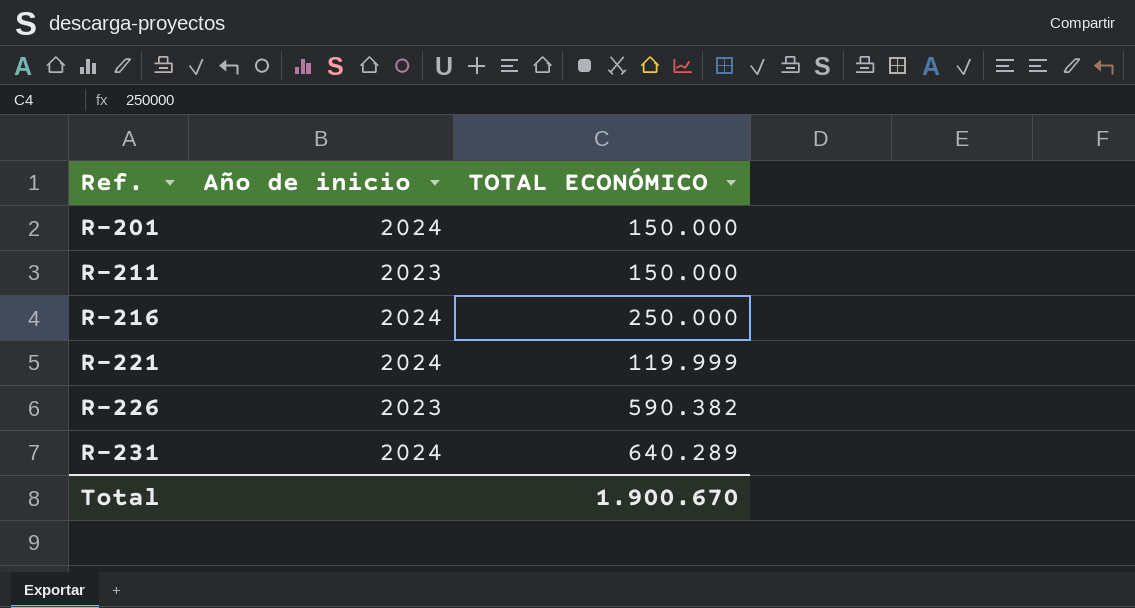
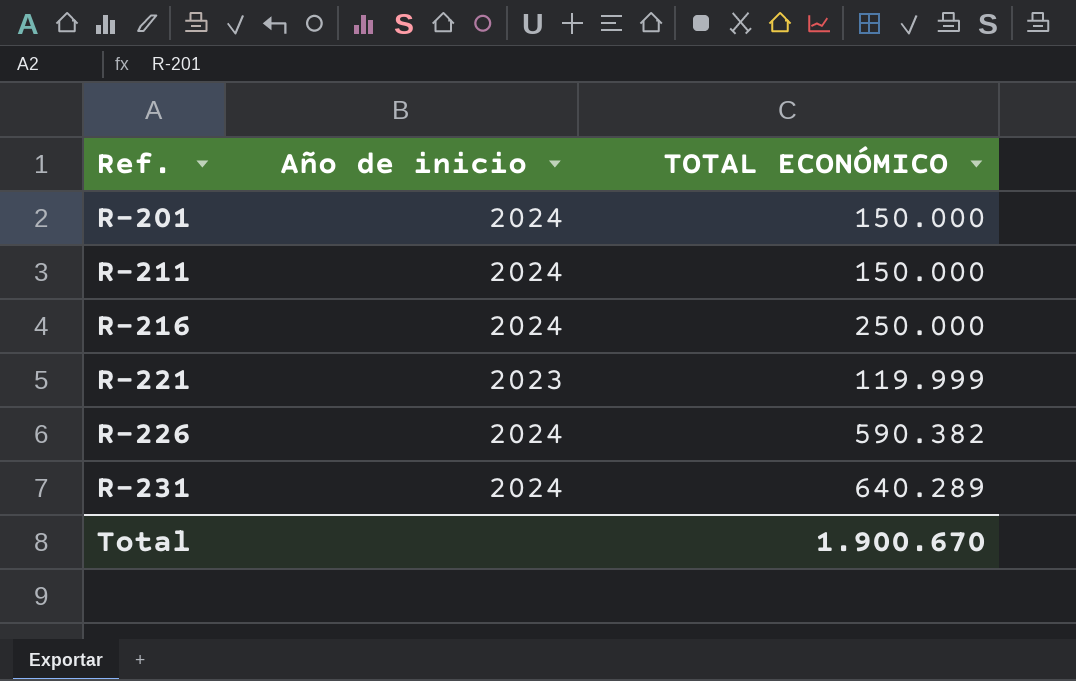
R-211 | Año de inicio: 2023 -> 2024
R-221 | Año de inicio: 2024 -> 2023
R-226 | Año de inicio: 2023 -> 2024

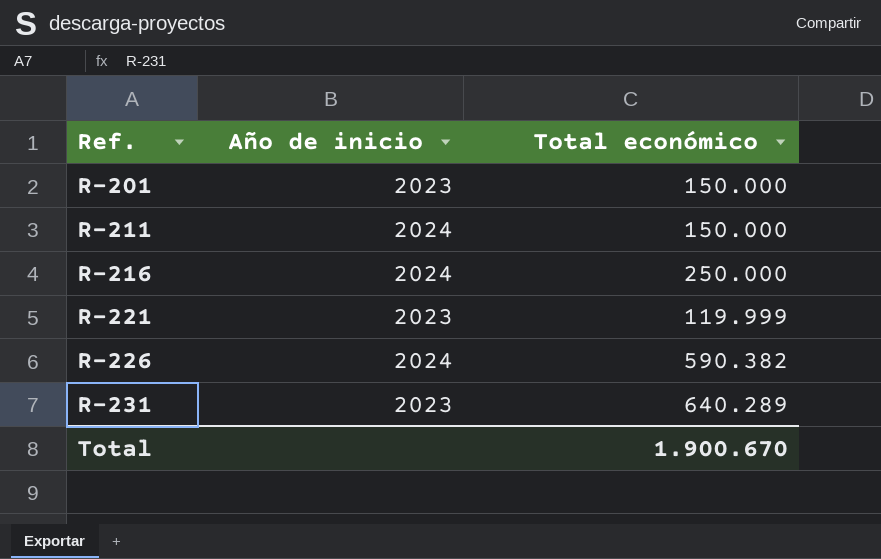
column name: TOTAL ECONÓMICO -> Total económico
R-201 | Año de inicio: 2024 -> 2023
R-231 | Año de inicio: 2024 -> 2023

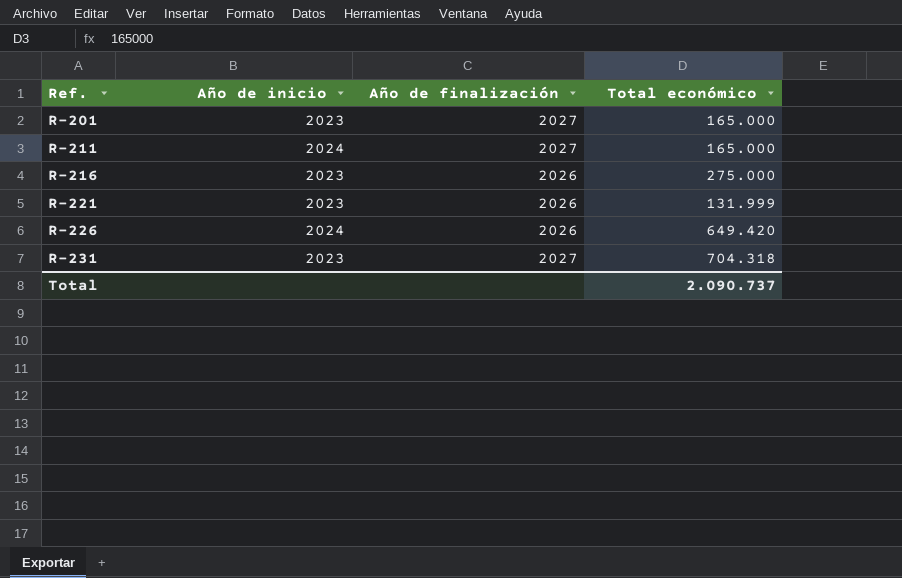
column Año de finalización | position: none -> 3
R-201 | Total económico: 150.000 -> 165.000
R-211 | Total económico: 150.000 -> 165.000
R-216 | Año de inicio: 2024 -> 2023
R-216 | Total económico: 250.000 -> 275.000
R-221 | Total económico: 119.999 -> 131.999
R-226 | Total económico: 590.382 -> 649.420
R-231 | Total económico: 640.289 -> 704.318
Total | Total económico: 1.900.670 -> 2.090.737

